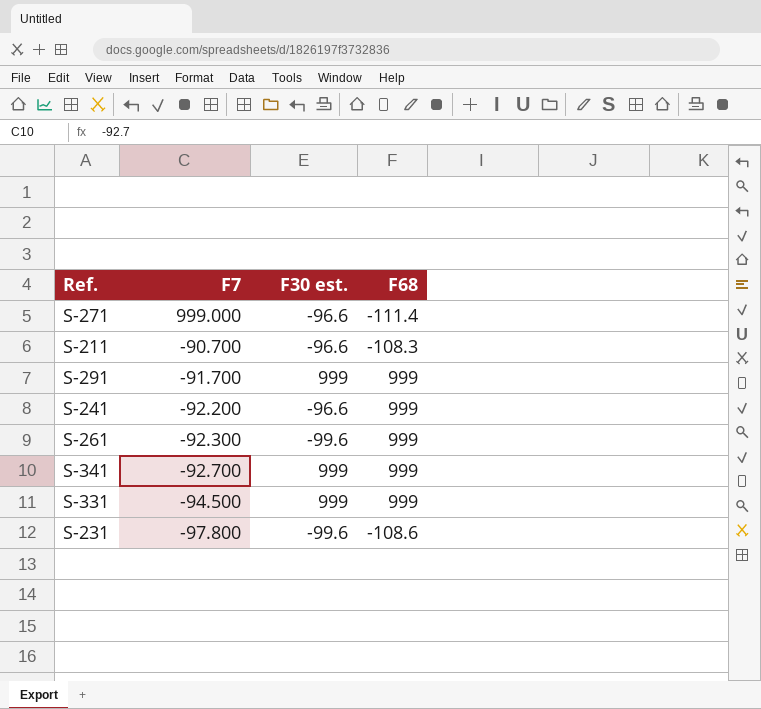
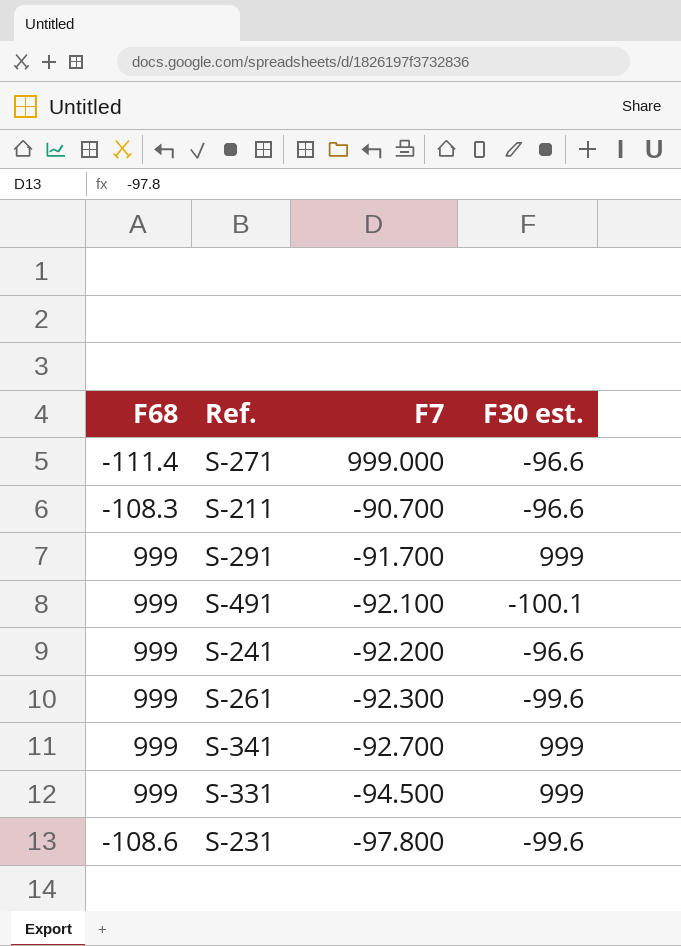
column F68 | position: 4 -> 1
row S-491: none -> 999 | -92.100 | -100.1

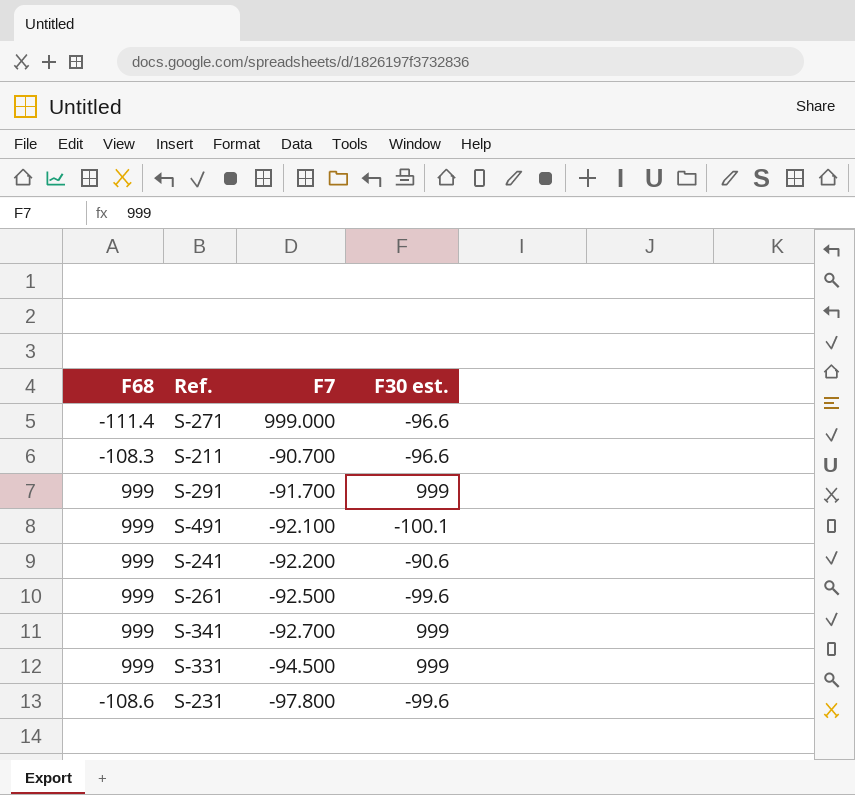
S-241 | F30 est.: -96.6 -> -90.6
S-261 | F7: -92.300 -> -92.500

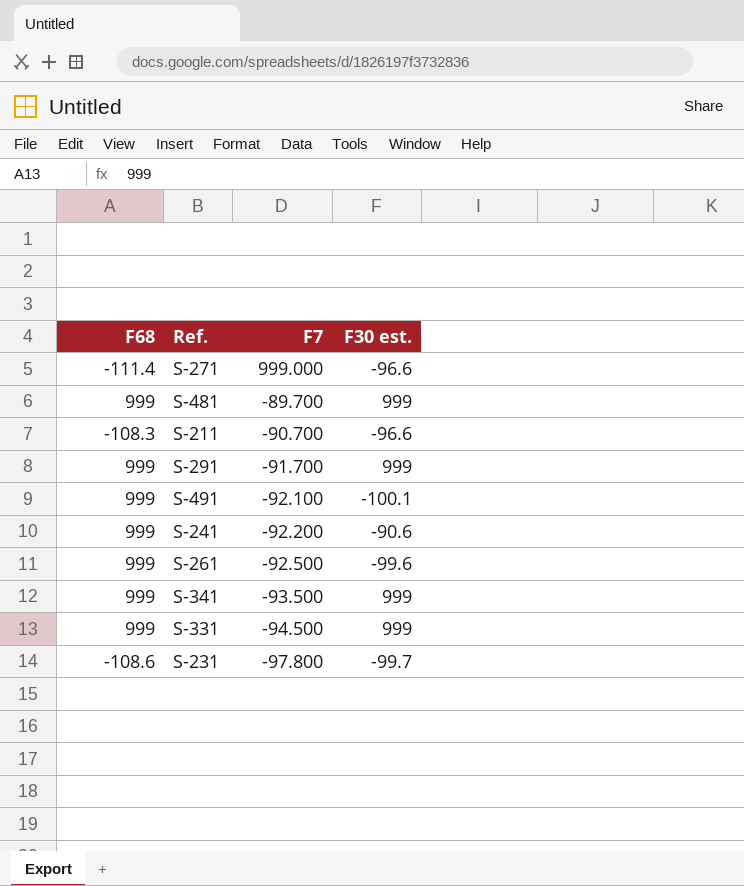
row S-481: none -> 999 | -89.700 | 999
S-341 | F7: -92.700 -> -93.500
S-231 | F30 est.: -99.6 -> -99.7

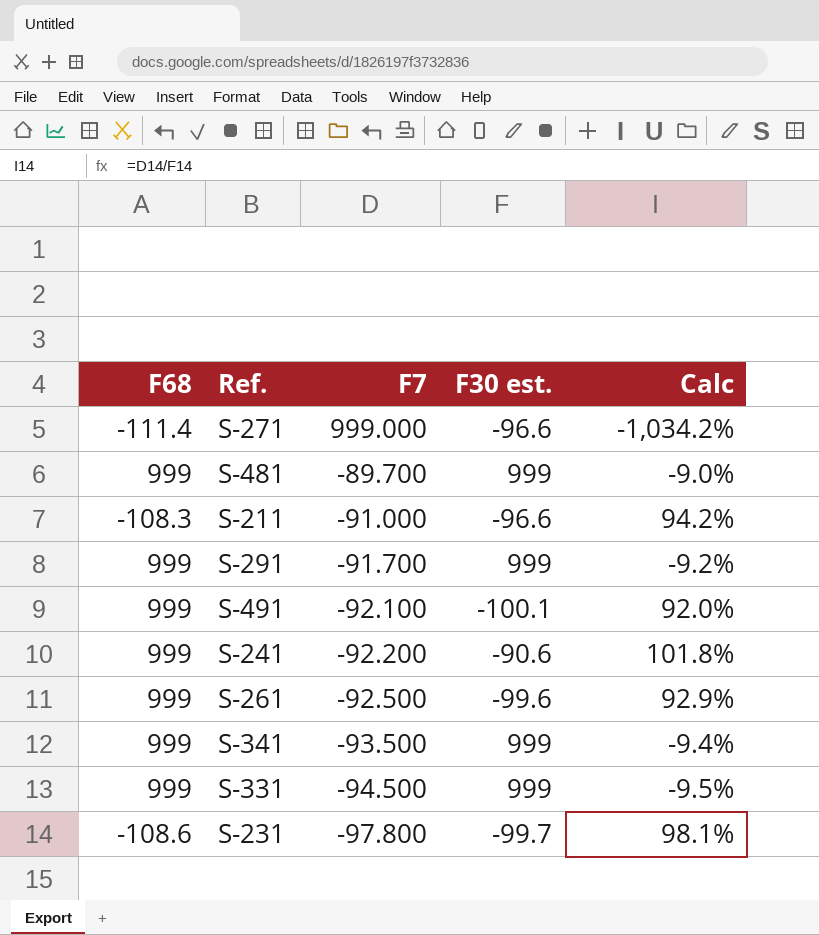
column Calc | formula: none -> [F7] / [F30 est.]
S-211 | F7: -90.700 -> -91.000

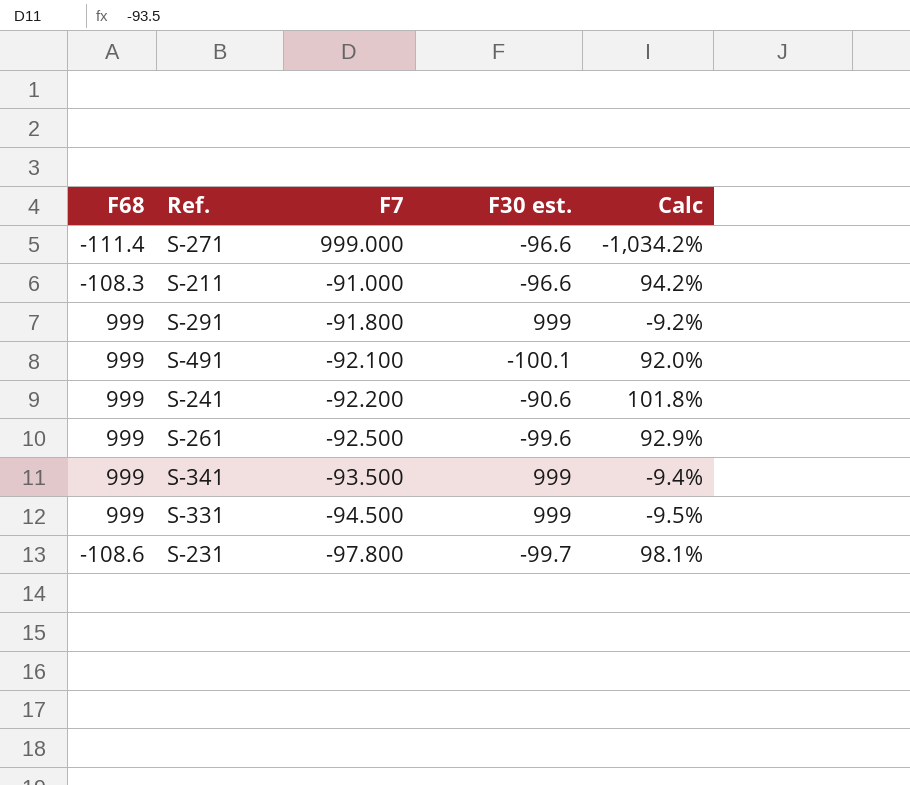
row S-481: 999 | -89.700 | 999 | -9.0% -> none
S-291 | F7: -91.700 -> -91.800

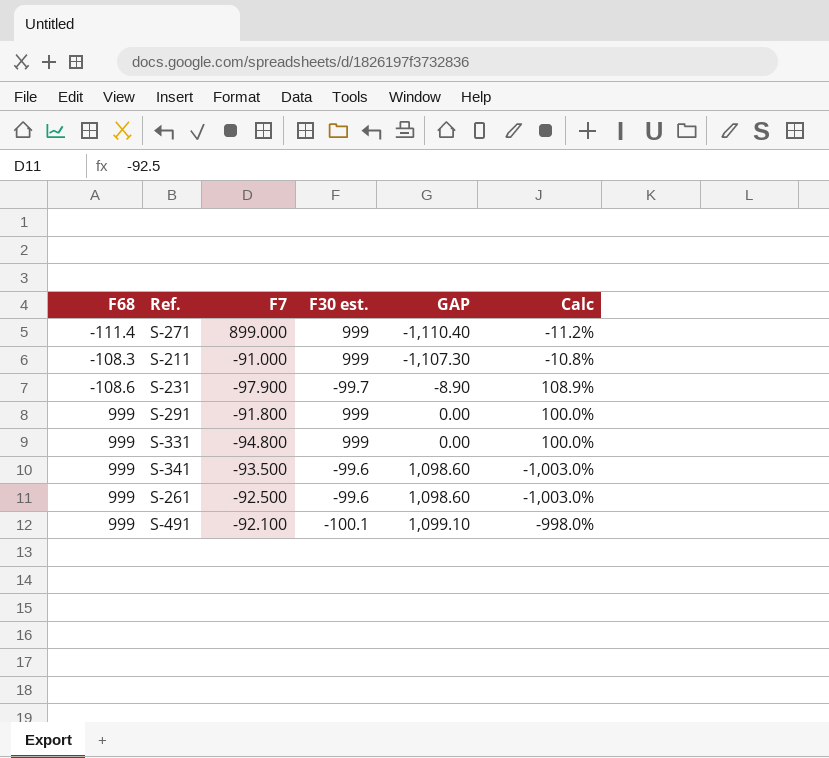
row order: F7 descending -> GAP ascending
column GAP | formula: none -> [F68] - [F30 est.]
column Calc | formula: [F7] / [F30 est.] -> [F68] / [F30 est.]
row S-241: 999 | -92.200 | -90.6 | 101.8% -> none
S-271 | F7: 999.000 -> 899.000
S-271 | F30 est.: -96.6 -> 999
S-211 | F30 est.: -96.6 -> 999
S-231 | F7: -97.800 -> -97.900
S-331 | F7: -94.500 -> -94.800
S-341 | F30 est.: 999 -> -99.6

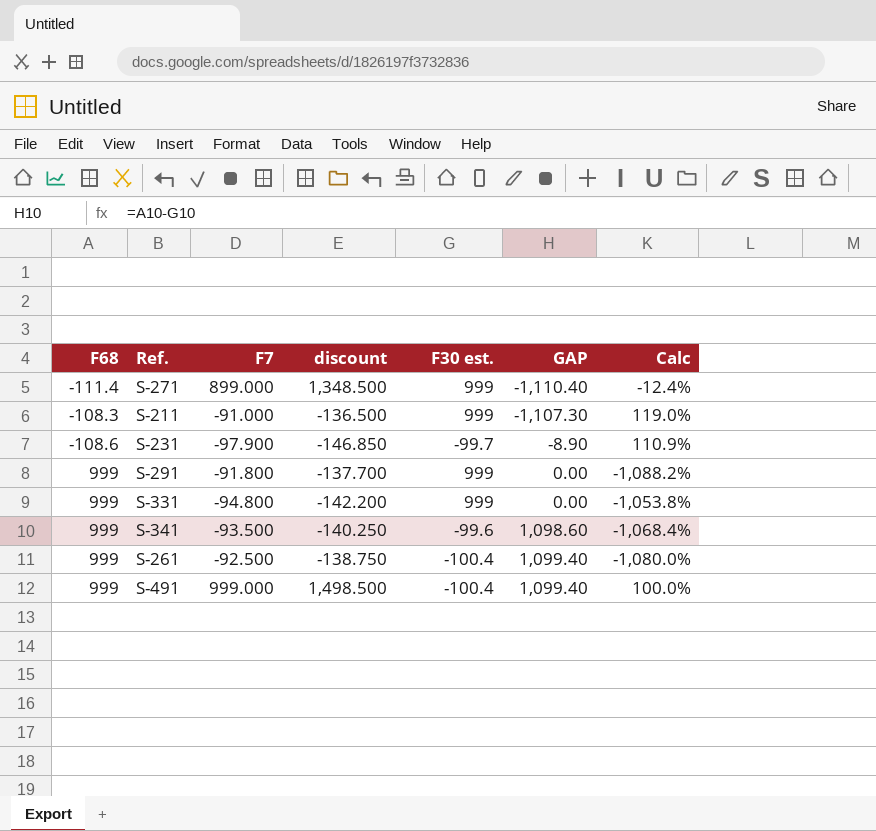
column discount | formula: none -> [F7] * 1.5
column Calc | formula: [F68] / [F30 est.] -> [F68] / [F7]
S-261 | F30 est.: -99.6 -> -100.4
S-261 | GAP: 1,098.60 -> 1,099.40
S-491 | F7: -92.100 -> 999.000
S-491 | F30 est.: -100.1 -> -100.4
S-491 | GAP: 1,099.10 -> 1,099.40

